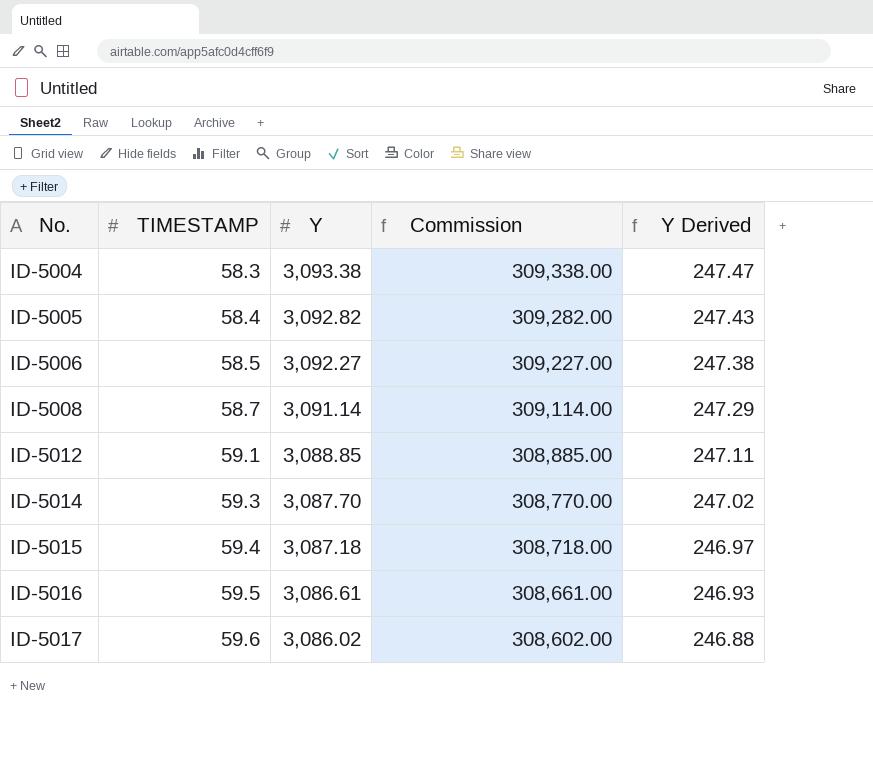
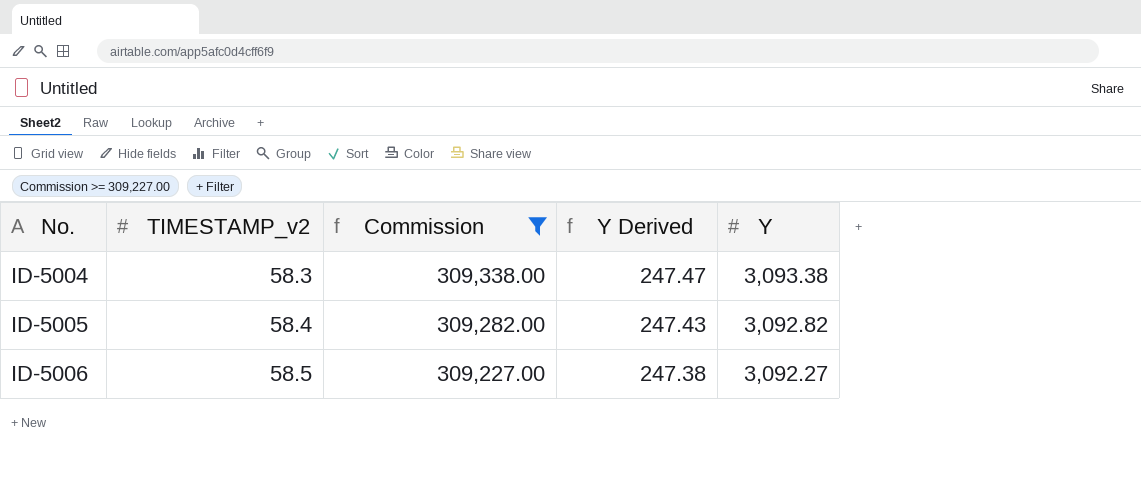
filter: none -> Commission >= 309,227.00
column name: TIMESTAMP -> TIMESTAMP_v2
column Y | position: 3 -> 5

